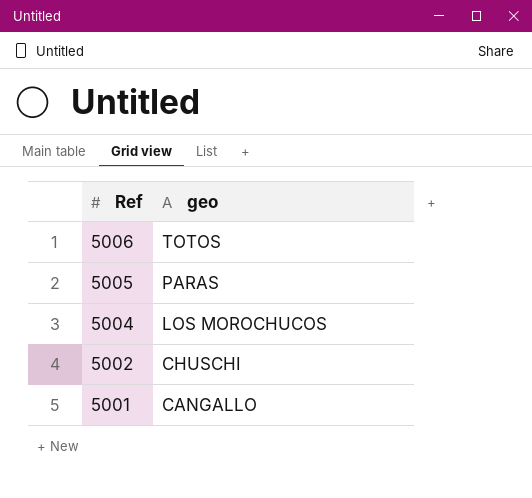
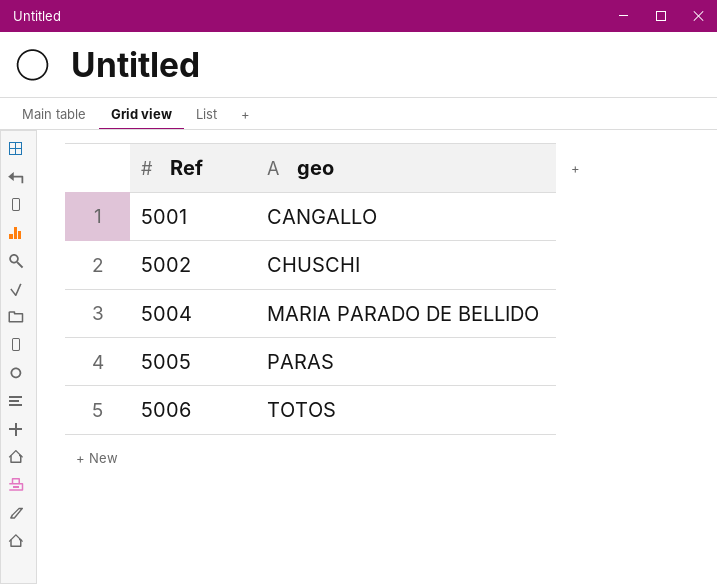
row order: Ref descending -> Ref ascending
5004 | geo: LOS MOROCHUCOS -> MARIA PARADO DE BELLIDO

